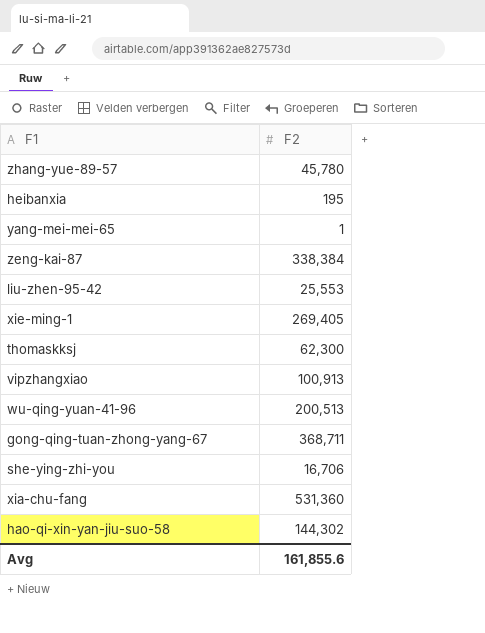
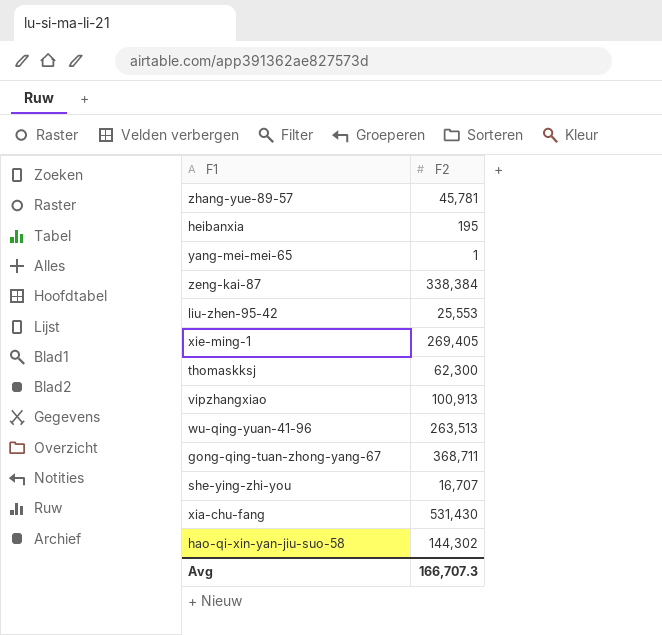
zhang-yue-89-57 | F2: 45,780 -> 45,781
wu-qing-yuan-41-96 | F2: 200,513 -> 263,513
she-ying-zhi-you | F2: 16,706 -> 16,707
xia-chu-fang | F2: 531,360 -> 531,430
Avg | F2: 161,855.6 -> 166,707.3

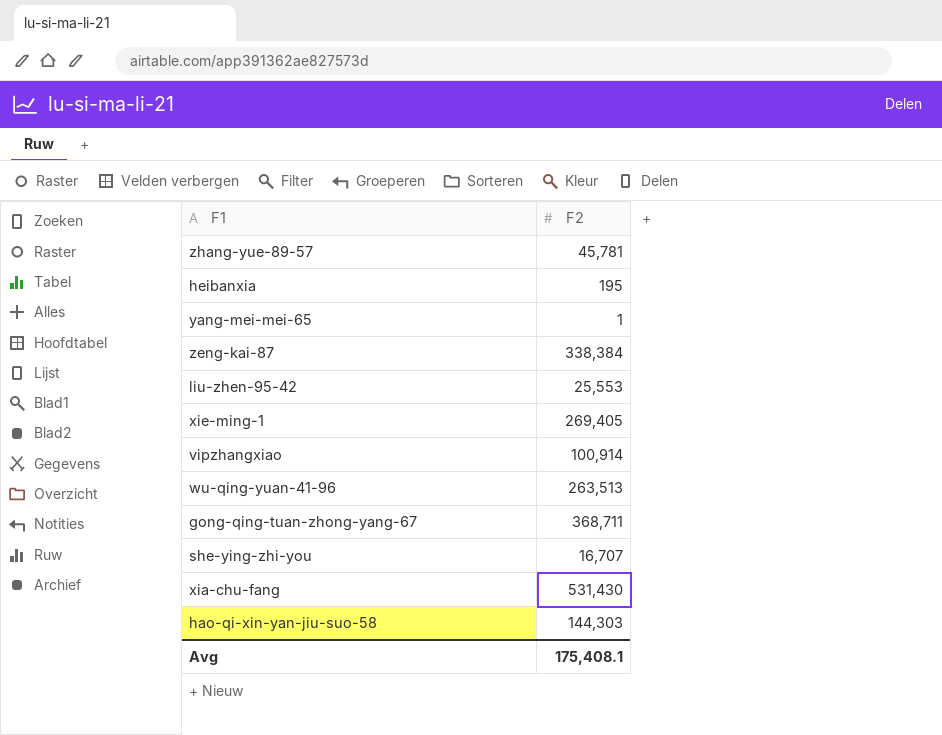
row thomaskksj: 62,300 -> none
vipzhangxiao | F2: 100,913 -> 100,914
hao-qi-xin-yan-jiu-suo-58 | F2: 144,302 -> 144,303
Avg | F2: 166,707.3 -> 175,408.1

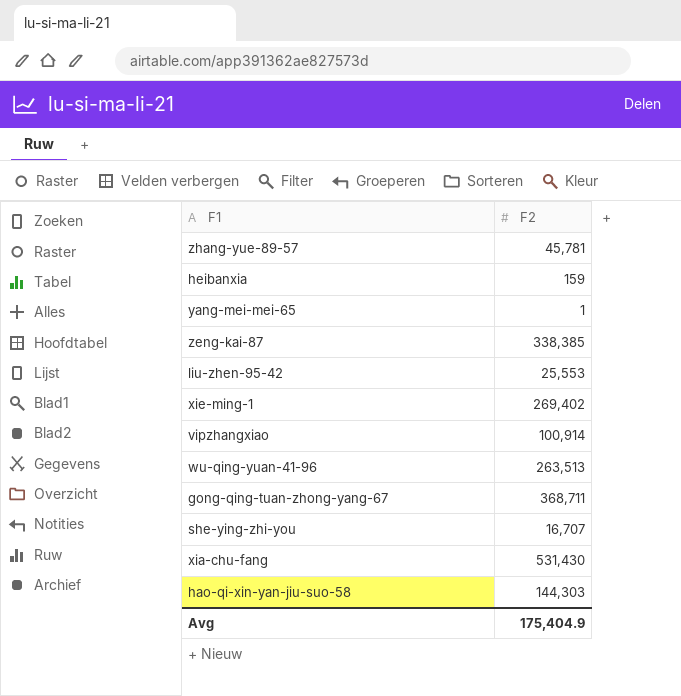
heibanxia | F2: 195 -> 159
zeng-kai-87 | F2: 338,384 -> 338,385
xie-ming-1 | F2: 269,405 -> 269,402
Avg | F2: 175,408.1 -> 175,404.9

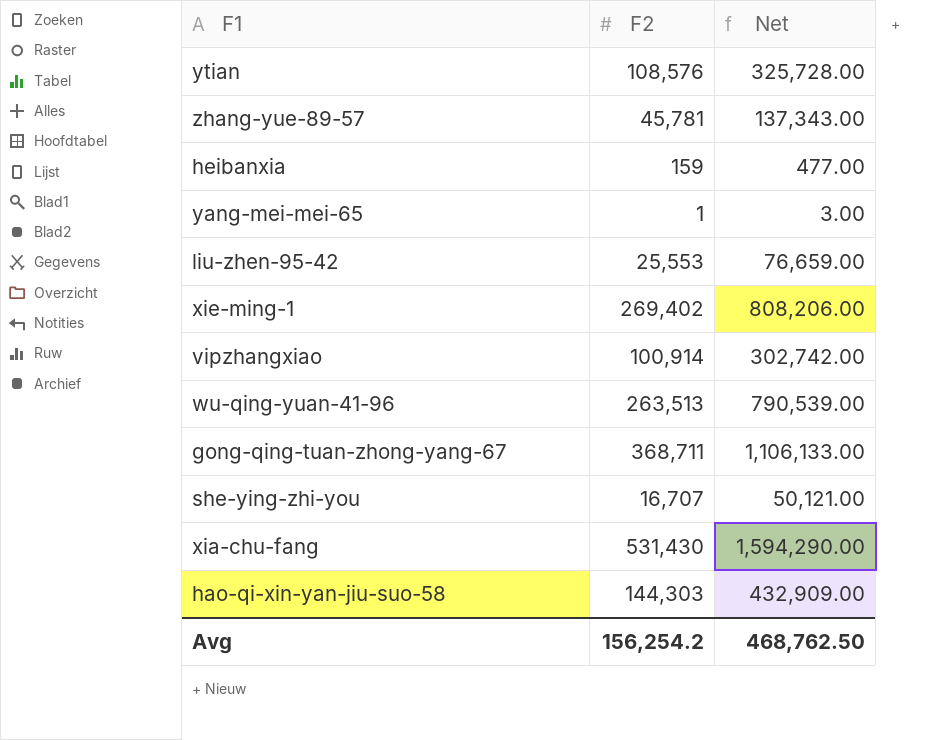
column Net | formula: none -> [F2] * 3
row zeng-kai-87: 338,385 -> none
row ytian: none -> 108,576 | 325,728.00
Avg | F2: 175,404.9 -> 156,254.2

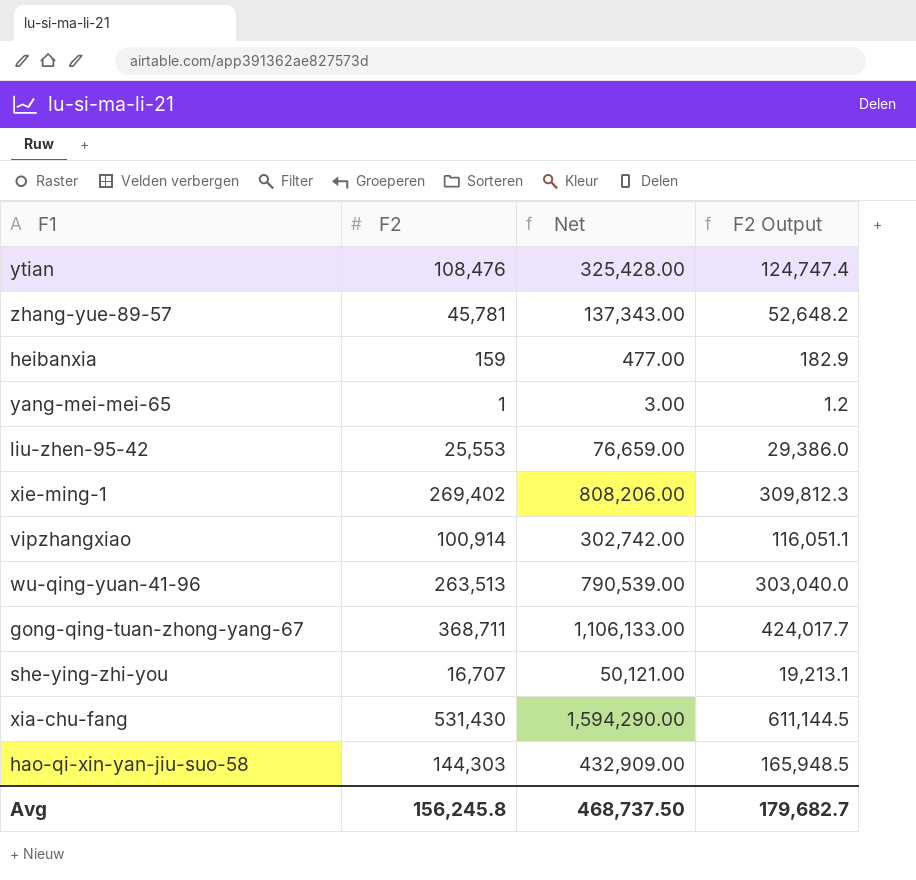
column F2 Output | formula: none -> [F2] * 1.15
ytian | F2: 108,576 -> 108,476
ytian | Net: 325,728.00 -> 325,428.00
Avg | F2: 156,254.2 -> 156,245.8
Avg | Net: 468,762.50 -> 468,737.50

